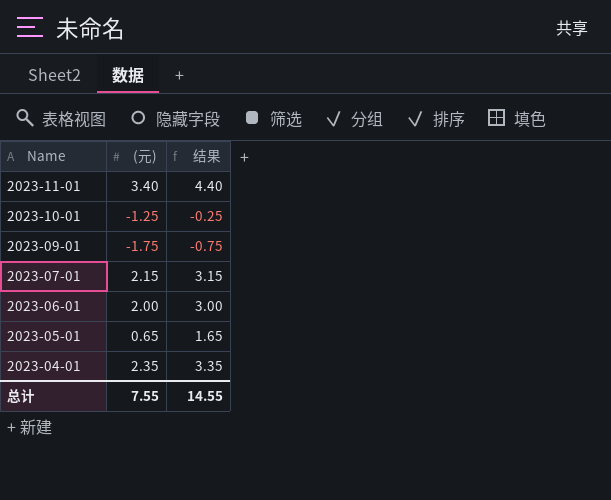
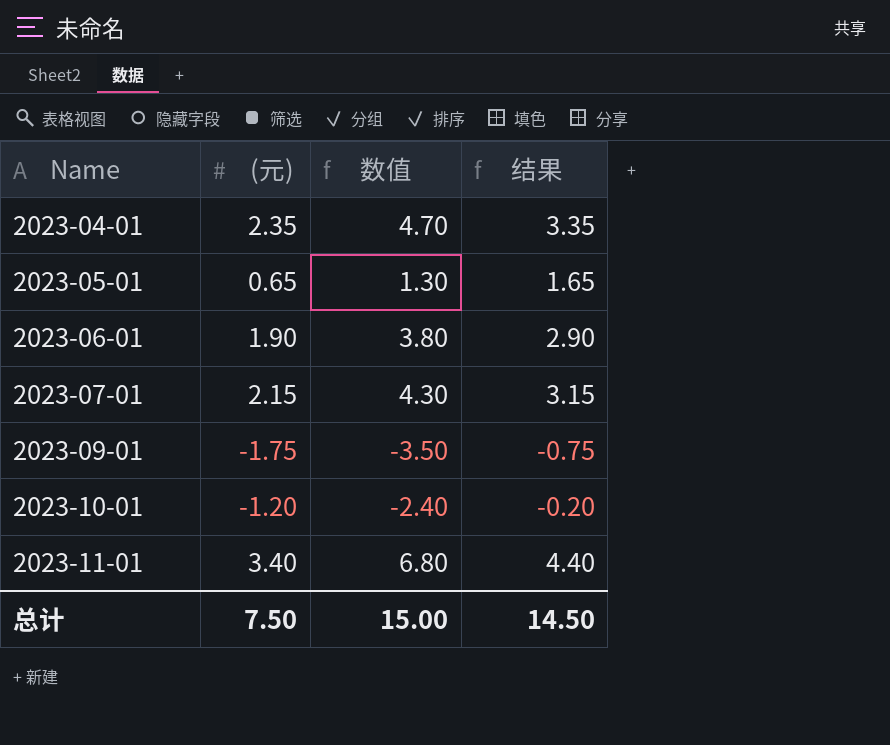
row order: Name descending -> Name ascending
column 数值 | formula: none -> [(元)] * 2
2023-06-01 | (元): 2.00 -> 1.90
2023-06-01 | 结果: 3.00 -> 2.90
2023-10-01 | (元): -1.25 -> -1.20
2023-10-01 | 结果: -0.25 -> -0.20
总计 | (元): 7.55 -> 7.50
总计 | 结果: 14.55 -> 14.50

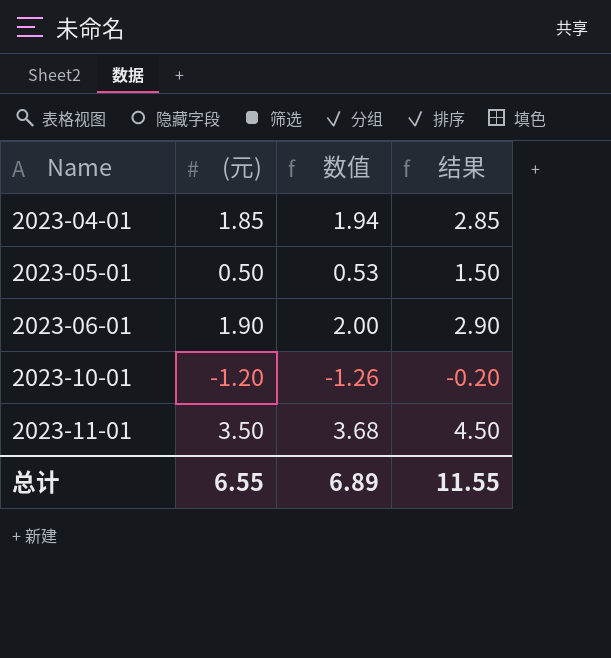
column 数值 | formula: [(元)] * 2 -> [(元)] * 1.05
row 2023-07-01: 2.15 | 4.30 | 3.15 -> none
row 2023-09-01: -1.75 | -3.50 | -0.75 -> none
2023-04-01 | (元): 2.35 -> 1.85
2023-04-01 | 结果: 3.35 -> 2.85
2023-05-01 | (元): 0.65 -> 0.50
2023-05-01 | 结果: 1.65 -> 1.50
2023-11-01 | (元): 3.40 -> 3.50
2023-11-01 | 结果: 4.40 -> 4.50
总计 | (元): 7.50 -> 6.55
总计 | 数值: 15.00 -> 6.89
总计 | 结果: 14.50 -> 11.55

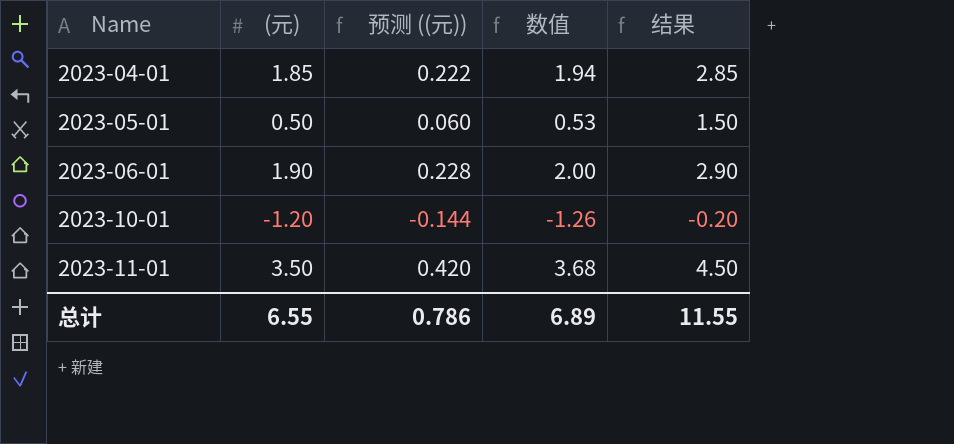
column 预测 ((元)) | formula: none -> [(元)] * 0.12

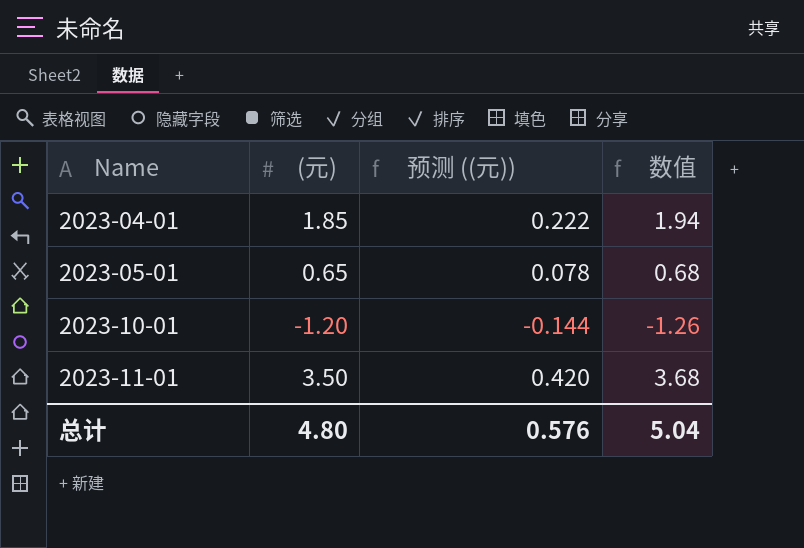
column 结果 | formula: [(元)] + 1 -> none
row 2023-06-01: 1.90 | 0.228 | 2.00 | 2.90 -> none
2023-05-01 | (元): 0.50 -> 0.65
2023-05-01 | 预测 ((元)): 0.060 -> 0.078
2023-05-01 | 数值: 0.53 -> 0.68
总计 | (元): 6.55 -> 4.80
总计 | 预测 ((元)): 0.786 -> 0.576
总计 | 数值: 6.89 -> 5.04

